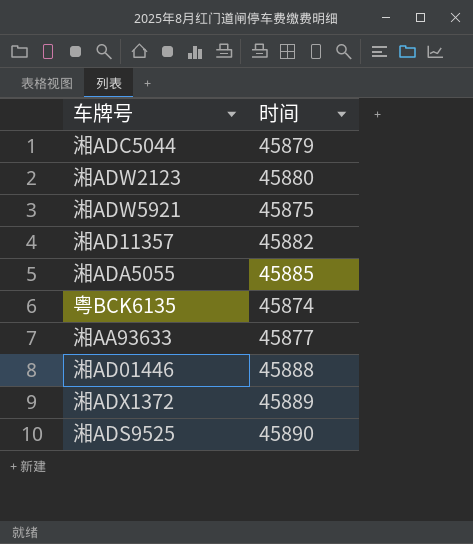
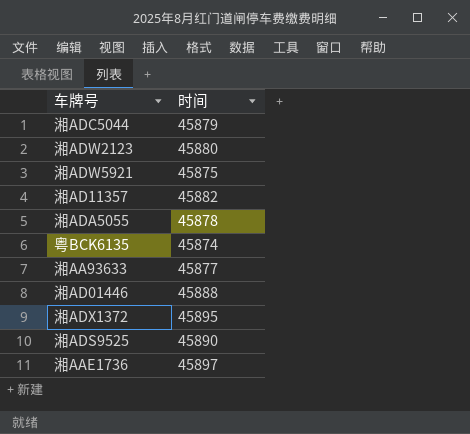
湘ADA5055 | 时间: 45885 -> 45878
湘ADX1372 | 时间: 45889 -> 45895
row 湘AAE1736: none -> 45897

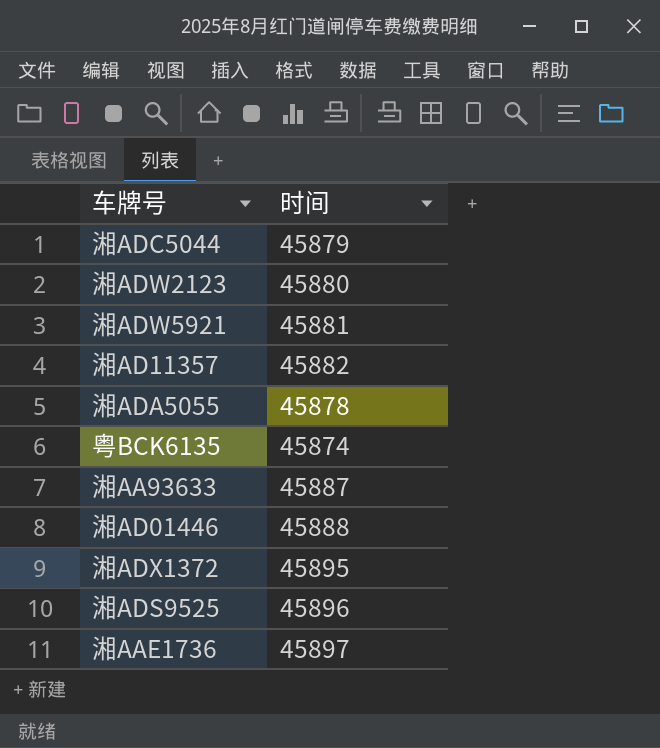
湘ADW5921 | 时间: 45875 -> 45881
湘AA93633 | 时间: 45877 -> 45887
湘ADS9525 | 时间: 45890 -> 45896

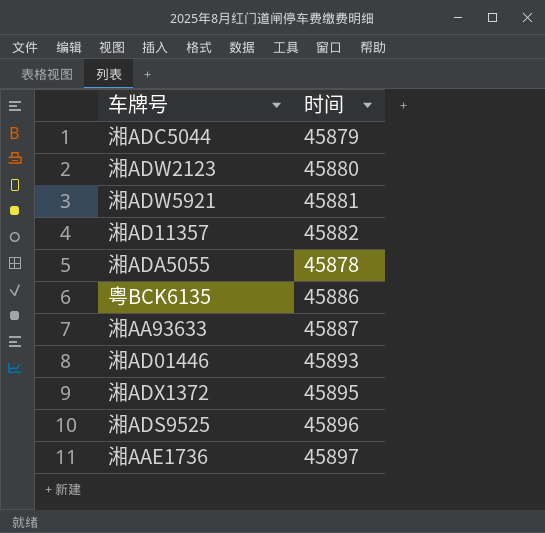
粤BCK6135 | 时间: 45874 -> 45886
湘AD01446 | 时间: 45888 -> 45893

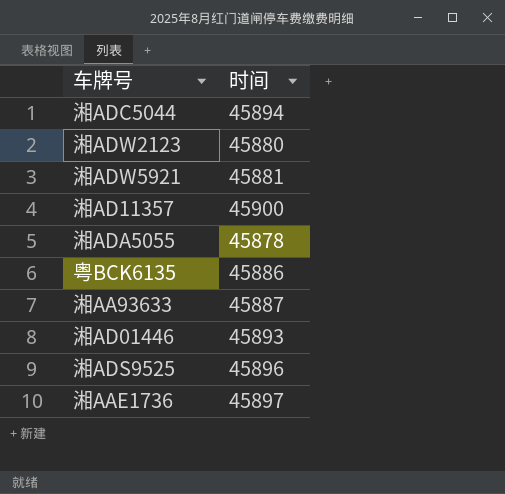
row 湘ADX1372: 45895 -> none
湘ADC5044 | 时间: 45879 -> 45894
湘AD11357 | 时间: 45882 -> 45900

